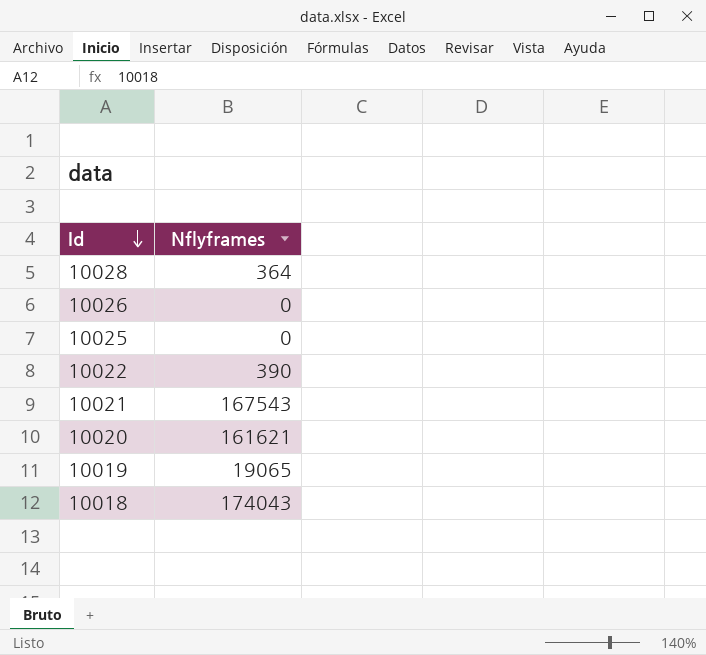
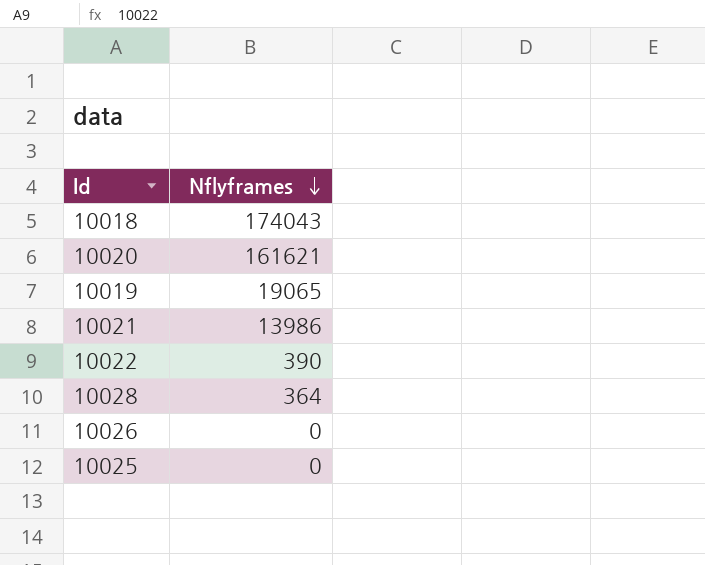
row order: Id descending -> Nflyframes descending
10021 | Nflyframes: 167543 -> 13986

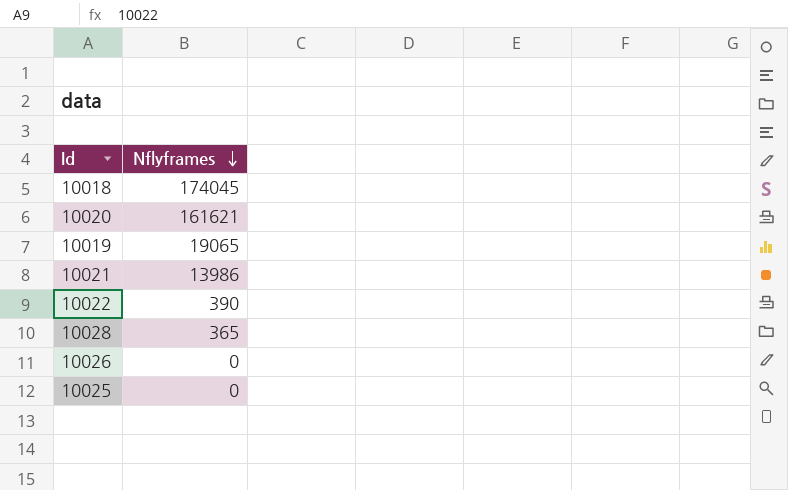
10018 | Nflyframes: 174043 -> 174045
10028 | Nflyframes: 364 -> 365

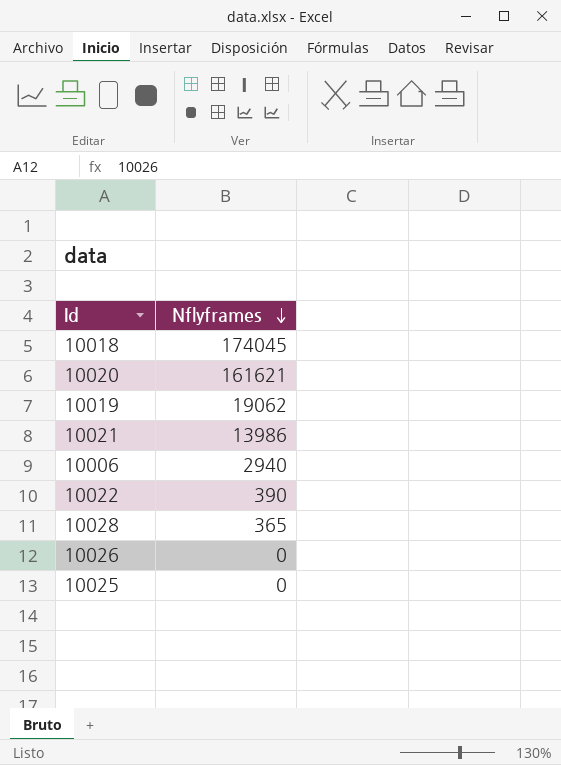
10019 | Nflyframes: 19065 -> 19062
row 10006: none -> 2940

